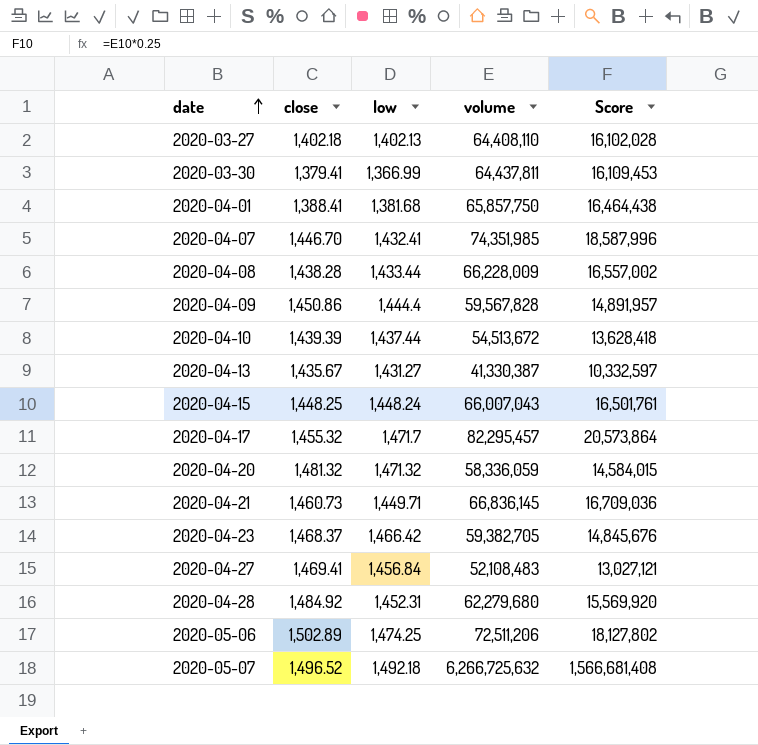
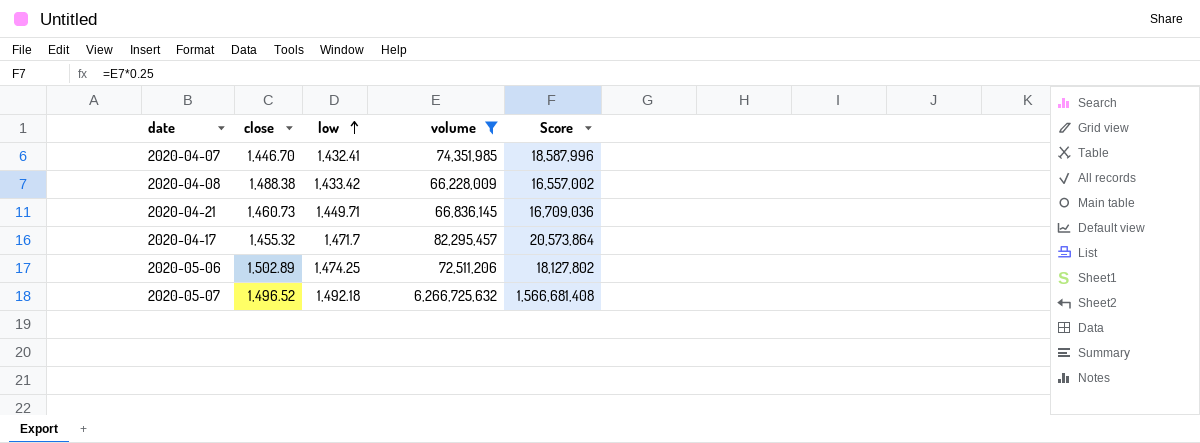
filter: none -> volume >= 66,228,009
row order: date ascending -> low ascending
2020-04-08 | close: 1,438.28 -> 1,488.38
2020-04-08 | low: 1,433.44 -> 1,433.42

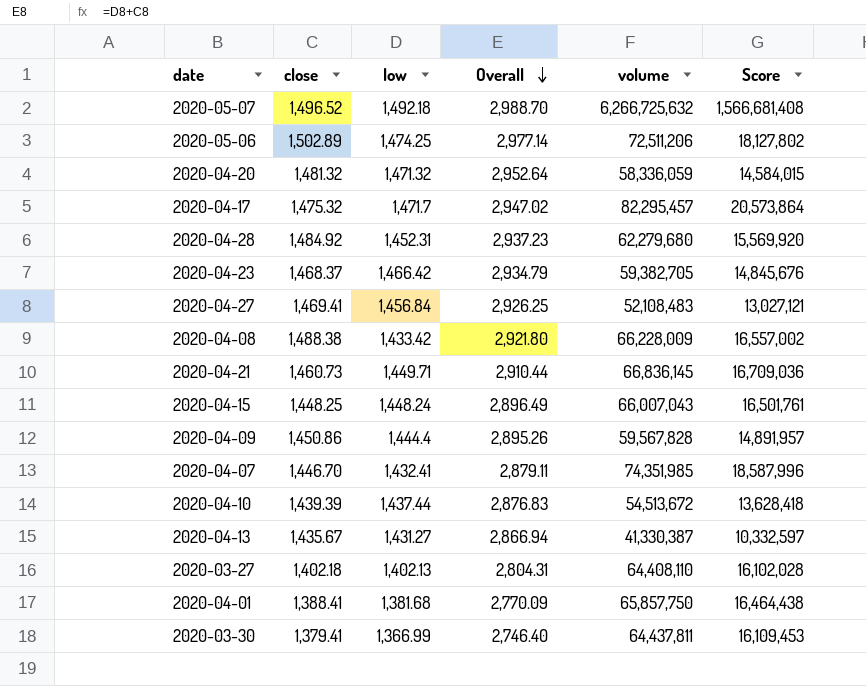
filter: volume >= 66,228,009 -> none
row order: low ascending -> Overall descending
column Overall | formula: none -> [close] + [low]
2020-04-17 | close: 1,455.32 -> 1,475.32

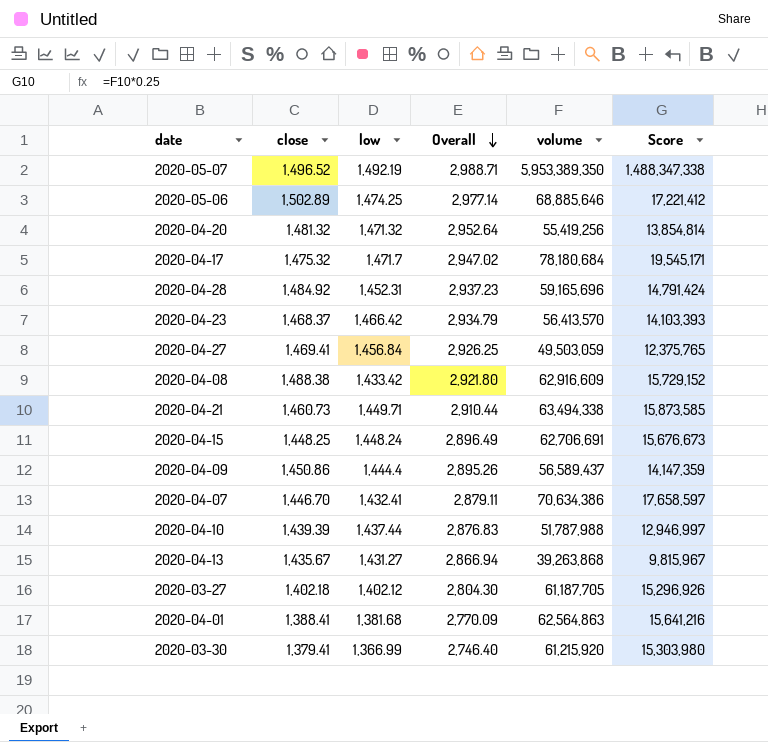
2020-05-07 | low: 1,492.18 -> 1,492.19
2020-05-07 | Overall: 2,988.70 -> 2,988.71
2020-05-07 | volume: 6,266,725,632 -> 5,953,389,350
2020-05-07 | Score: 1,566,681,408 -> 1,488,347,338
2020-05-06 | volume: 72,511,206 -> 68,885,646
2020-05-06 | Score: 18,127,802 -> 17,221,412
2020-04-20 | volume: 58,336,059 -> 55,419,256
2020-04-20 | Score: 14,584,015 -> 13,854,814
2020-04-17 | volume: 82,295,457 -> 78,180,684
2020-04-17 | Score: 20,573,864 -> 19,545,171
2020-04-28 | volume: 62,279,680 -> 59,165,696
2020-04-28 | Score: 15,569,920 -> 14,791,424
2020-04-23 | volume: 59,382,705 -> 56,413,570
2020-04-23 | Score: 14,845,676 -> 14,103,393
2020-04-27 | volume: 52,108,483 -> 49,503,059
2020-04-27 | Score: 13,027,121 -> 12,375,765
2020-04-08 | volume: 66,228,009 -> 62,916,609
2020-04-08 | Score: 16,557,002 -> 15,729,152
2020-04-21 | volume: 66,836,145 -> 63,494,338
2020-04-21 | Score: 16,709,036 -> 15,873,585
2020-04-15 | volume: 66,007,043 -> 62,706,691
2020-04-15 | Score: 16,501,761 -> 15,676,673
2020-04-09 | volume: 59,567,828 -> 56,589,437
2020-04-09 | Score: 14,891,957 -> 14,147,359
2020-04-07 | volume: 74,351,985 -> 70,634,386
2020-04-07 | Score: 18,587,996 -> 17,658,597
2020-04-10 | volume: 54,513,672 -> 51,787,988
2020-04-10 | Score: 13,628,418 -> 12,946,997
2020-04-13 | volume: 41,330,387 -> 39,263,868
2020-04-13 | Score: 10,332,597 -> 9,815,967
2020-03-27 | low: 1,402.13 -> 1,402.12
2020-03-27 | Overall: 2,804.31 -> 2,804.30
2020-03-27 | volume: 64,408,110 -> 61,187,705
2020-03-27 | Score: 16,102,028 -> 15,296,926
2020-04-01 | volume: 65,857,750 -> 62,564,863
2020-04-01 | Score: 16,464,438 -> 15,641,216
2020-03-30 | volume: 64,437,811 -> 61,215,920
2020-03-30 | Score: 16,109,453 -> 15,303,980

